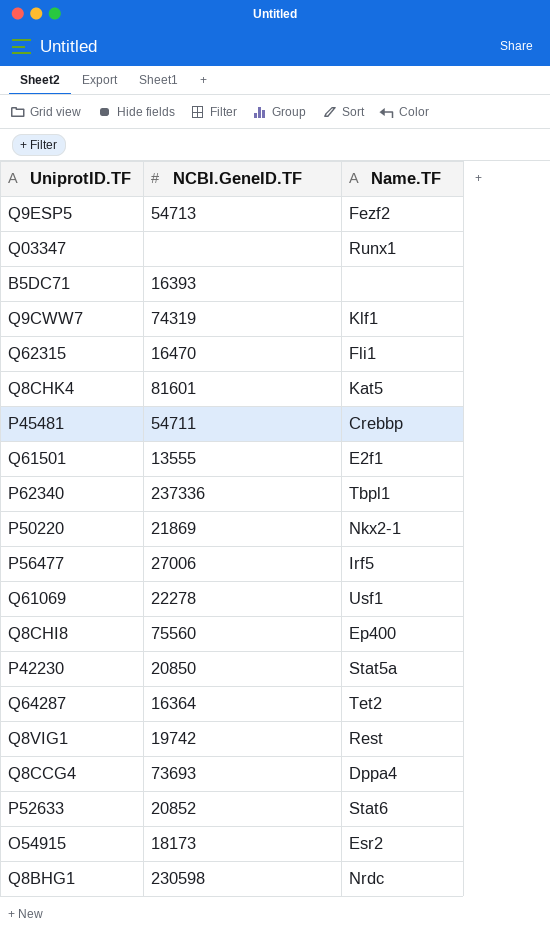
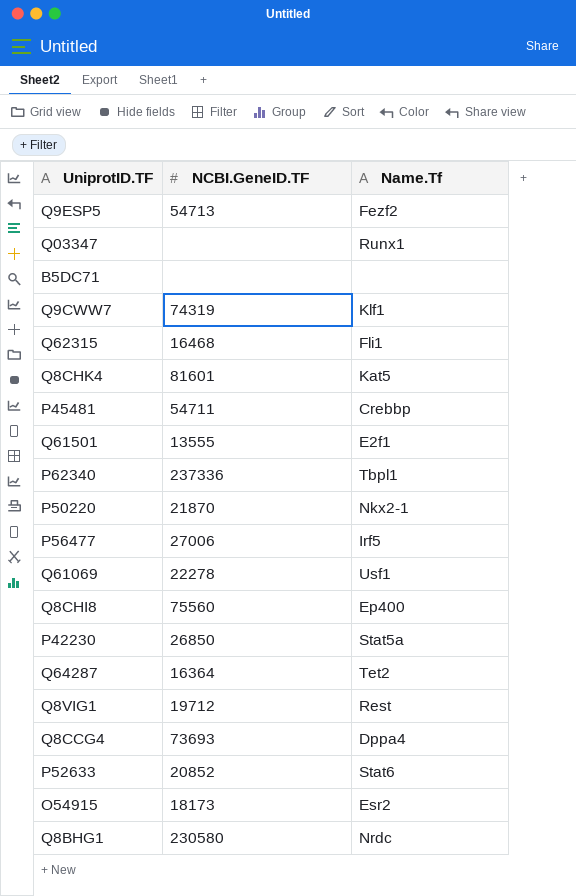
column name: Name.TF -> Name.Tf
B5DC71 | NCBI.GeneID.TF: 16393 -> none
Q62315 | NCBI.GeneID.TF: 16470 -> 16468
P50220 | NCBI.GeneID.TF: 21869 -> 21870
P42230 | NCBI.GeneID.TF: 20850 -> 26850
Q8VIG1 | NCBI.GeneID.TF: 19742 -> 19712
Q8BHG1 | NCBI.GeneID.TF: 230598 -> 230580

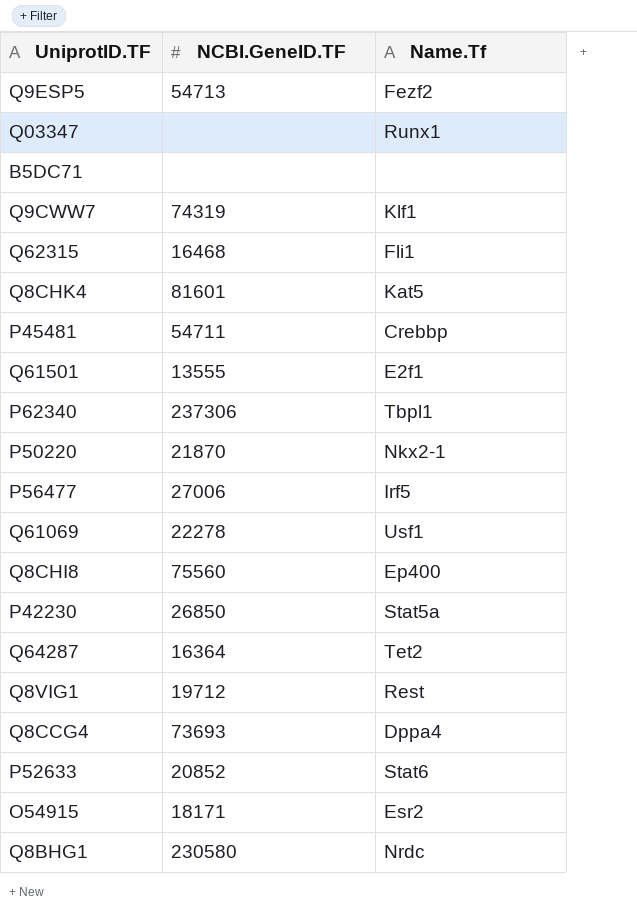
P62340 | NCBI.GeneID.TF: 237336 -> 237306
O54915 | NCBI.GeneID.TF: 18173 -> 18171

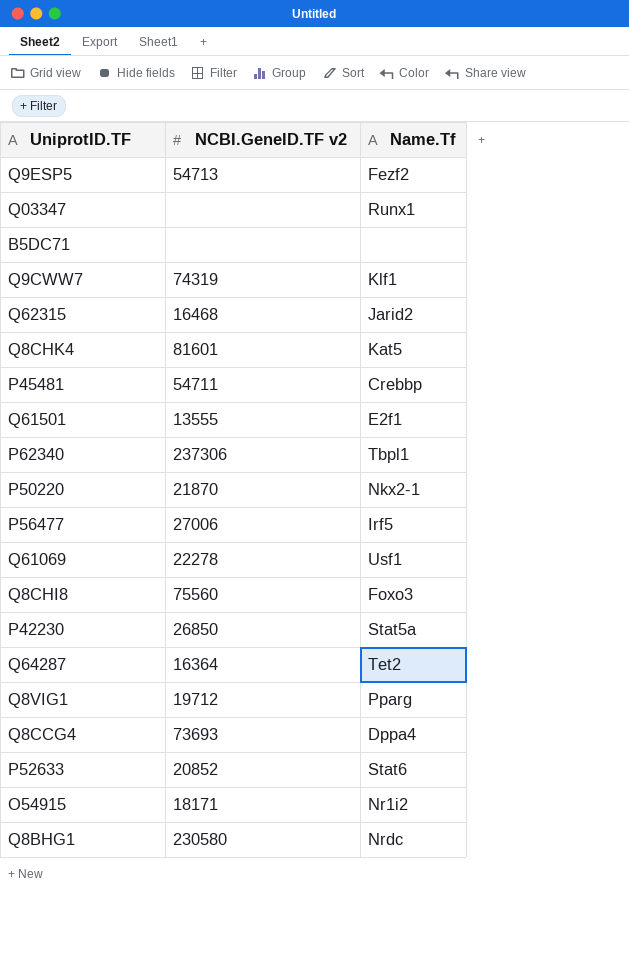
column name: NCBI.GeneID.TF -> NCBI.GeneID.TF v2
Q62315 | Name.Tf: Fli1 -> Jarid2
Q8CHI8 | Name.Tf: Ep400 -> Foxo3
Q8VIG1 | Name.Tf: Rest -> Pparg
O54915 | Name.Tf: Esr2 -> Nr1i2

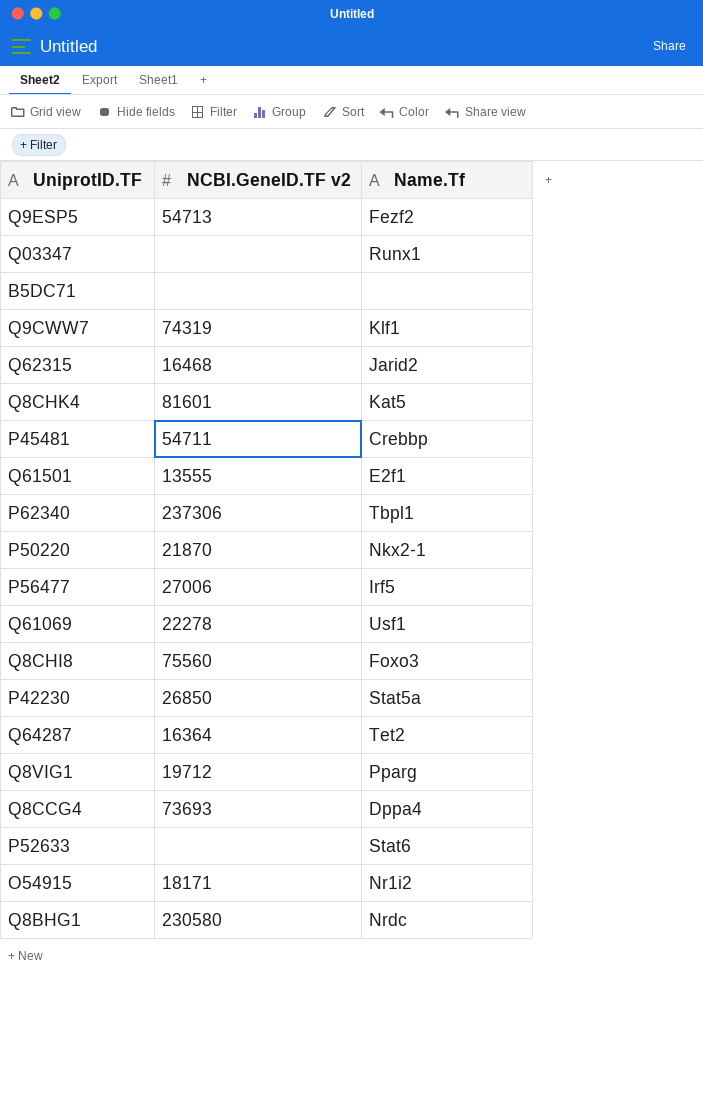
P52633 | NCBI.GeneID.TF v2: 20852 -> none

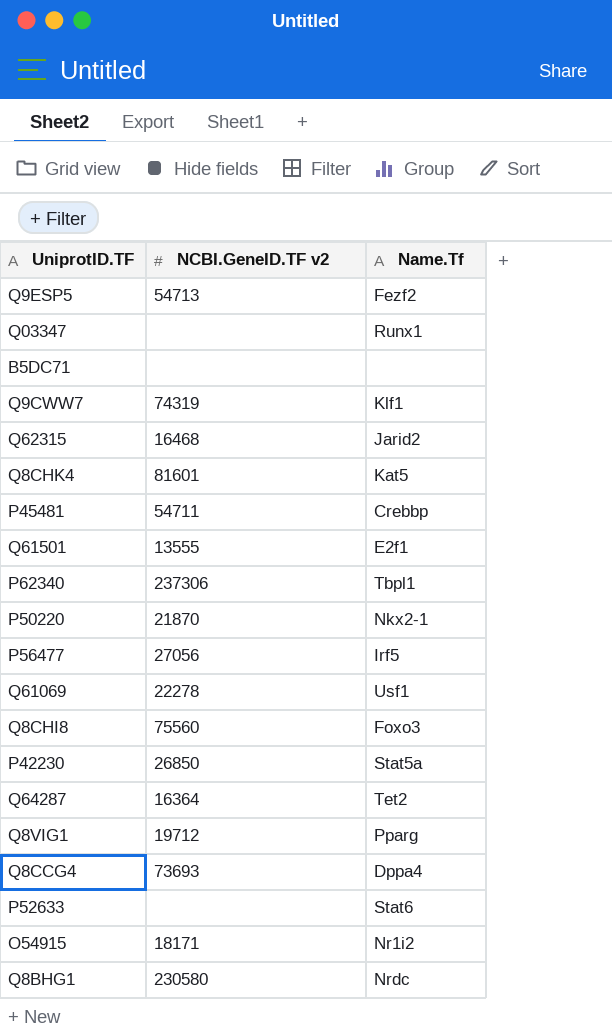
P56477 | NCBI.GeneID.TF v2: 27006 -> 27056

